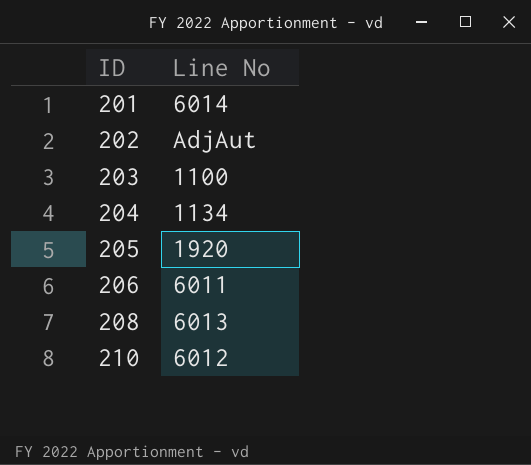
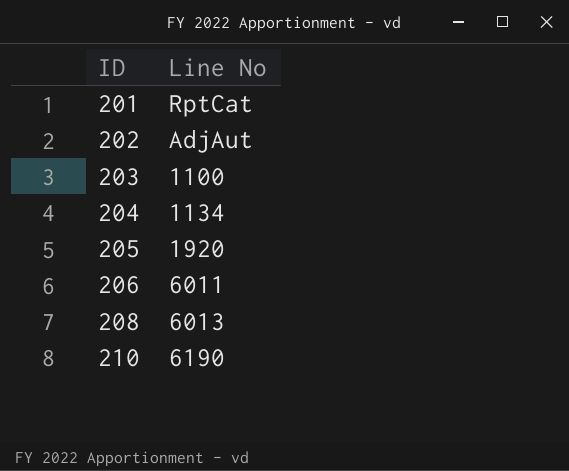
201 | Line No: 6014 -> RptCat
210 | Line No: 6012 -> 6190

